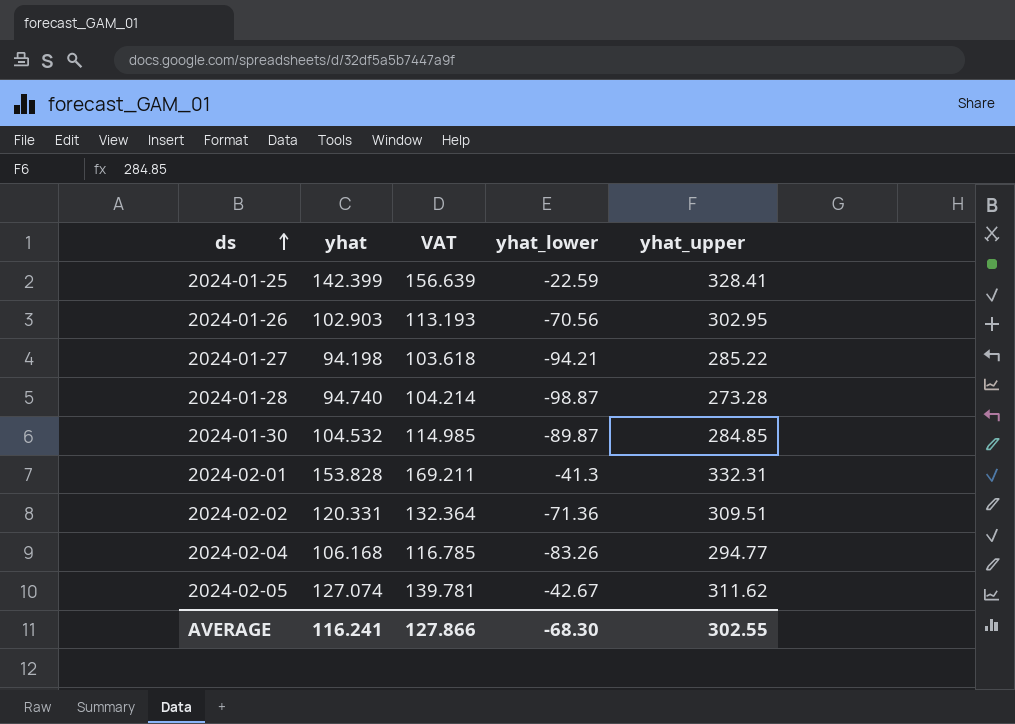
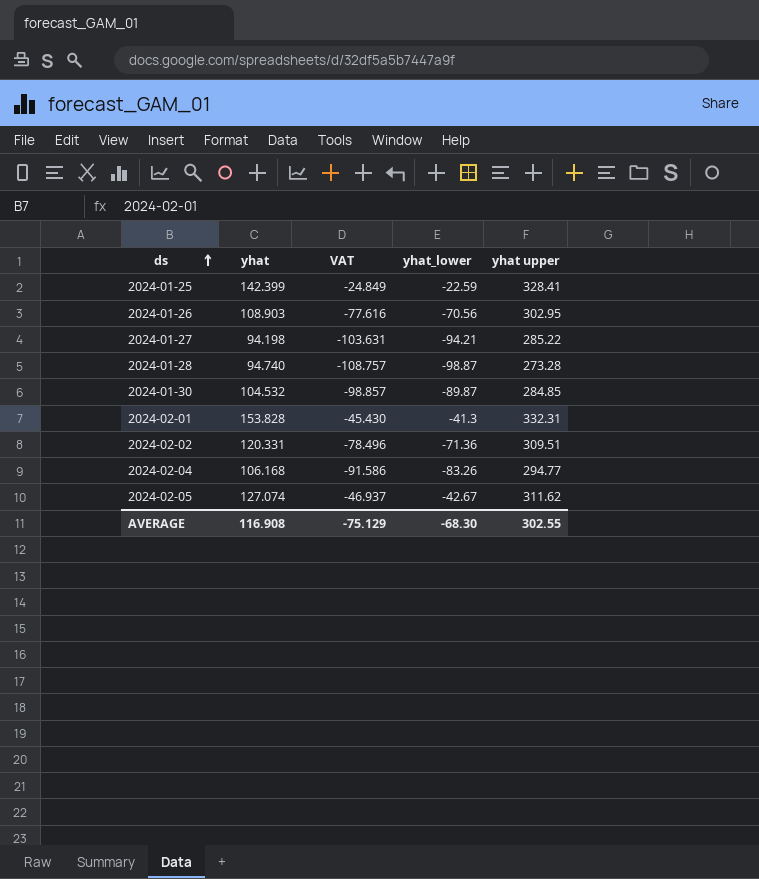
column VAT | formula: [yhat] * 1.1 -> [yhat_lower] * 1.1
column name: yhat_upper -> yhat upper
2024-01-26 | yhat: 102.903 -> 108.903
AVERAGE | yhat: 116.241 -> 116.908
AVERAGE | VAT: 127.866 -> -75.129

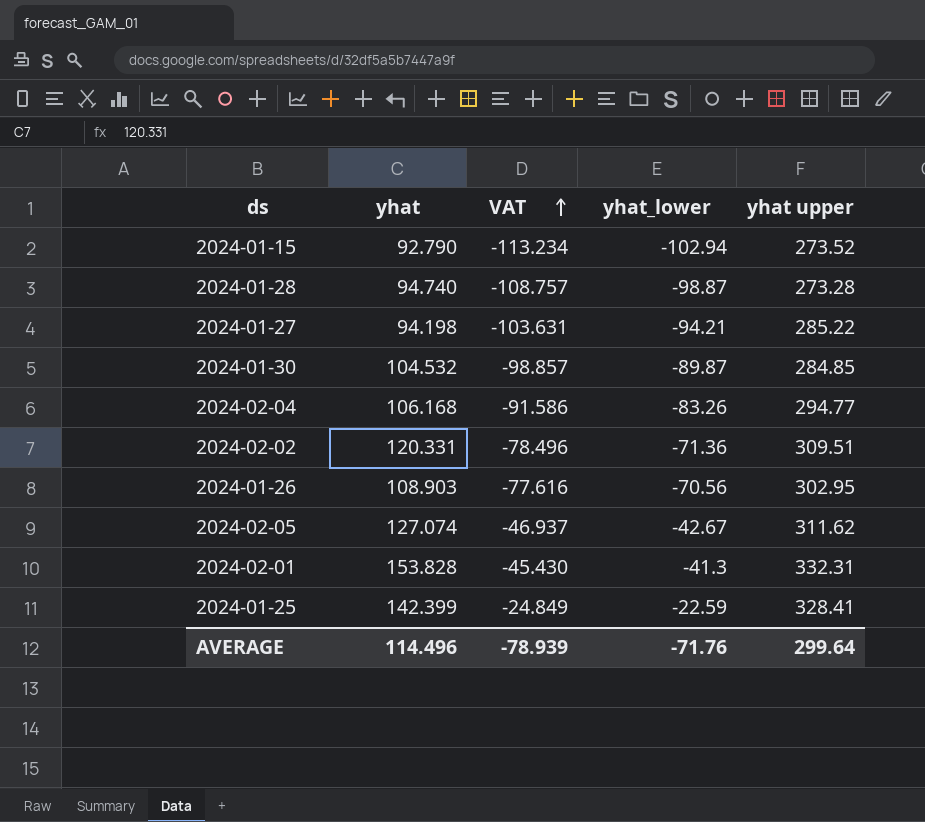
row order: ds ascending -> VAT ascending
row 2024-01-15: none -> 92.790 | -113.234 | -102.94 | 273.52
AVERAGE | yhat: 116.908 -> 114.496
AVERAGE | VAT: -75.129 -> -78.939
AVERAGE | yhat_lower: -68.30 -> -71.76
AVERAGE | yhat upper: 302.55 -> 299.64

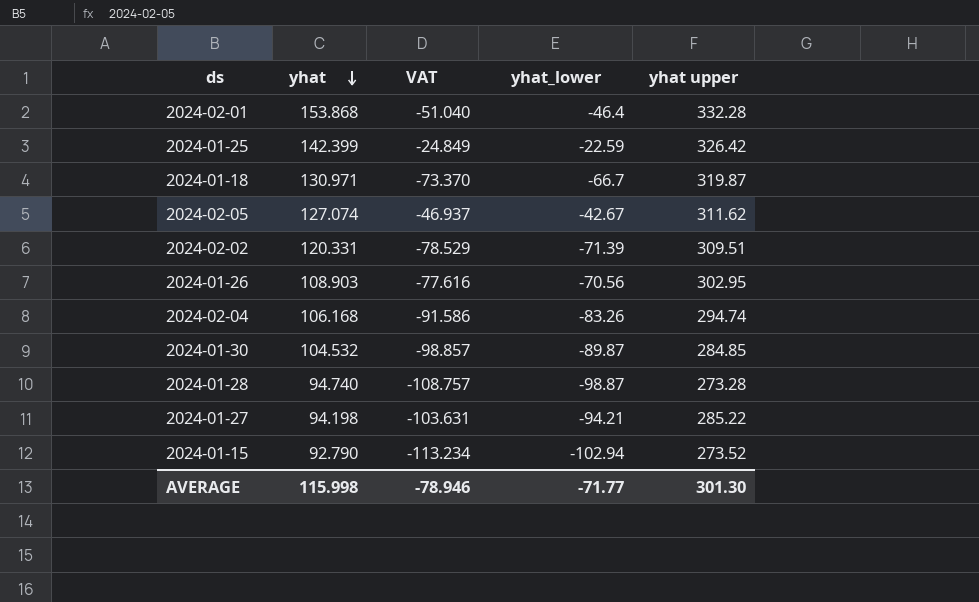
row order: VAT ascending -> yhat descending
2024-02-01 | yhat: 153.828 -> 153.868
2024-02-01 | VAT: -45.430 -> -51.040
2024-02-01 | yhat_lower: -41.3 -> -46.4
2024-02-01 | yhat upper: 332.31 -> 332.28
2024-01-25 | yhat upper: 328.41 -> 326.42
row 2024-01-18: none -> 130.971 | -73.370 | -66.7 | 319.87
2024-02-02 | VAT: -78.496 -> -78.529
2024-02-02 | yhat_lower: -71.36 -> -71.39
2024-02-04 | yhat upper: 294.77 -> 294.74
AVERAGE | yhat: 114.496 -> 115.998
AVERAGE | VAT: -78.939 -> -78.946
AVERAGE | yhat_lower: -71.76 -> -71.77
AVERAGE | yhat upper: 299.64 -> 301.30

